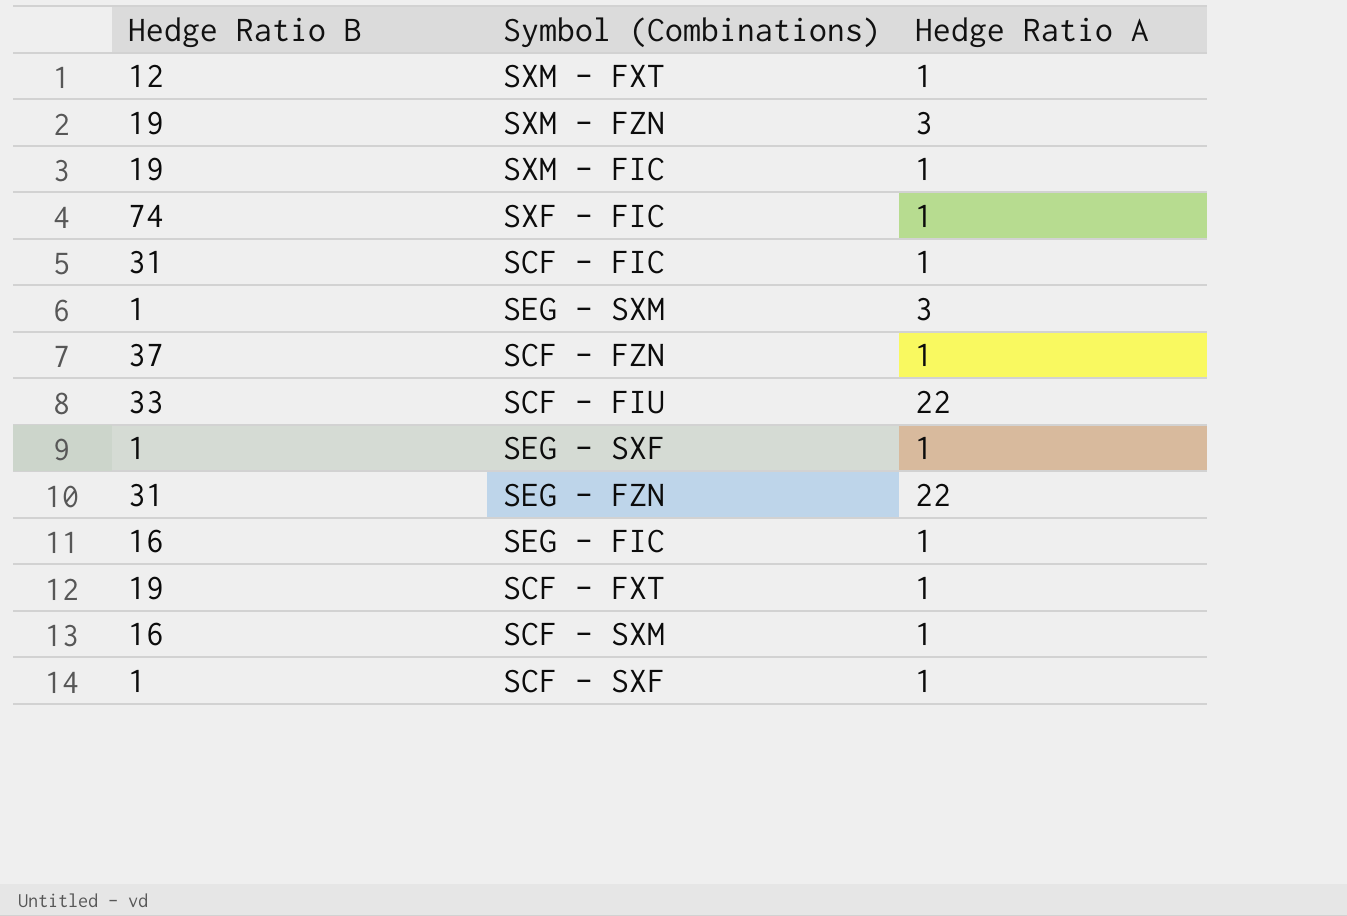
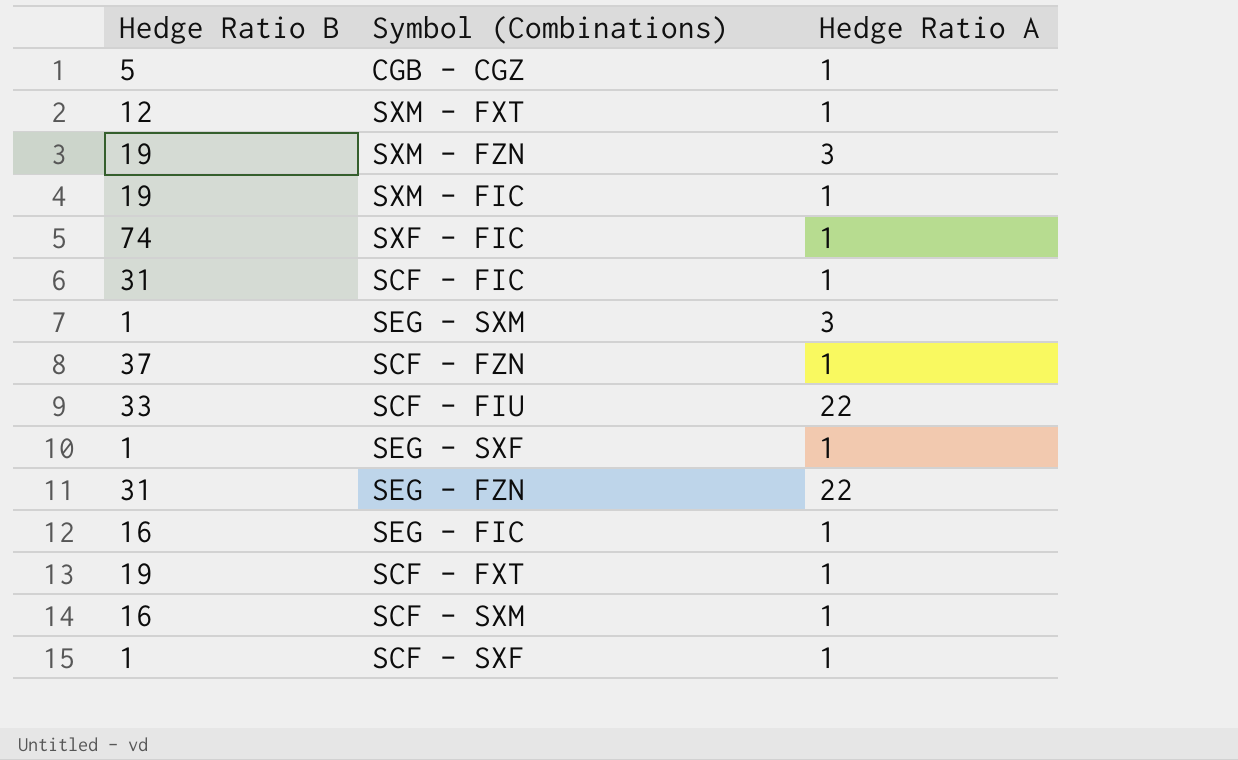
row CGB - CGZ: none -> 5 | 1

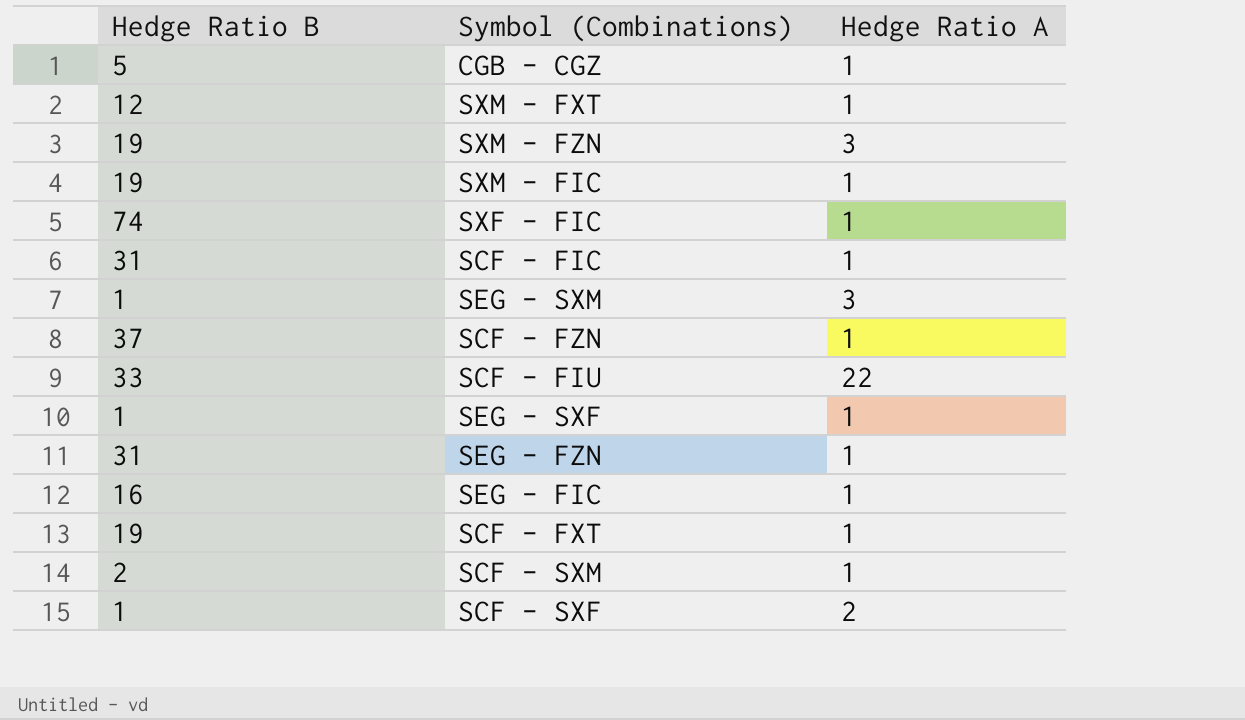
SEG - FZN | Hedge Ratio A: 22 -> 1
SCF - SXM | Hedge Ratio B: 16 -> 2
SCF - SXF | Hedge Ratio A: 1 -> 2

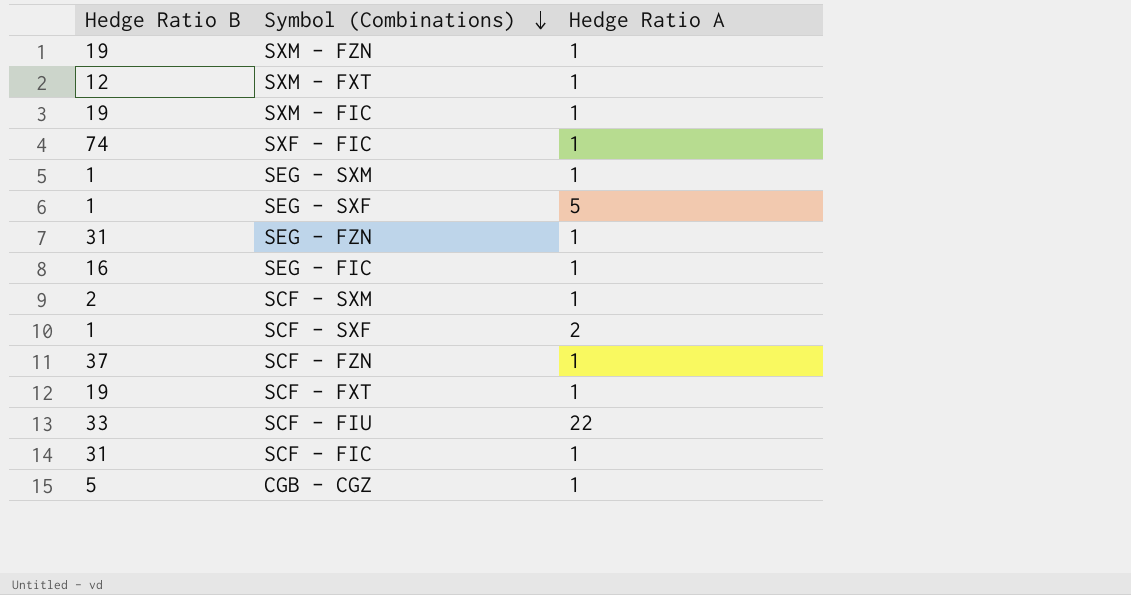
row order: none -> Symbol (Combinations) descending
SXM - FZN | Hedge Ratio A: 3 -> 1
SEG - SXM | Hedge Ratio A: 3 -> 1
SEG - SXF | Hedge Ratio A: 1 -> 5

